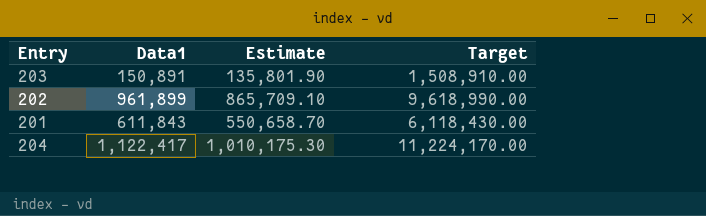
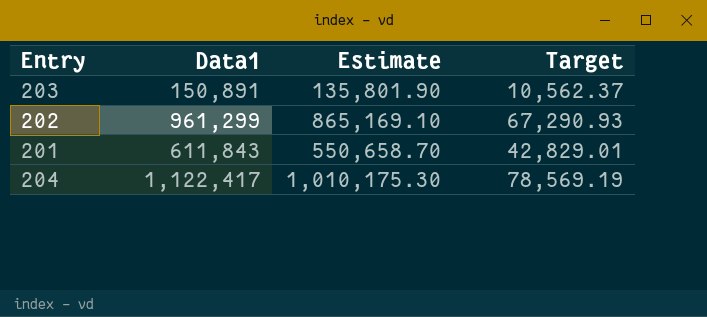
column Target | formula: [Data1] * 10 -> [Data1] * 0.07
202 | Data1: 961,899 -> 961,299
202 | Estimate: 865,709.10 -> 865,169.10

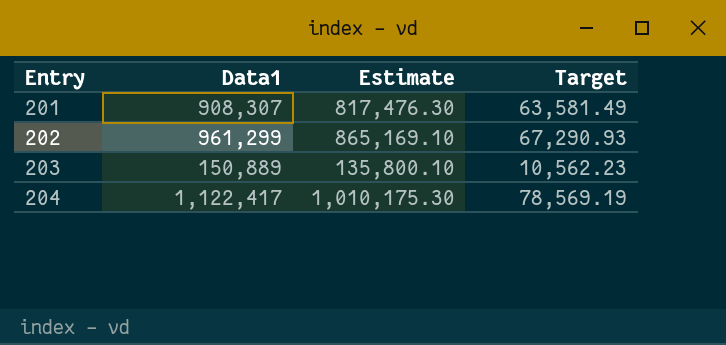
row order: none -> Entry ascending
201 | Data1: 611,843 -> 908,307
201 | Estimate: 550,658.70 -> 817,476.30
201 | Target: 42,829.01 -> 63,581.49
203 | Data1: 150,891 -> 150,889
203 | Estimate: 135,801.90 -> 135,800.10
203 | Target: 10,562.37 -> 10,562.23

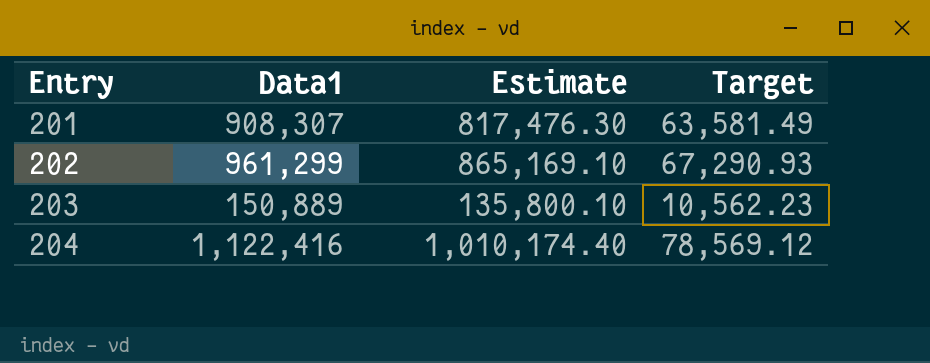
204 | Data1: 1,122,417 -> 1,122,416
204 | Estimate: 1,010,175.30 -> 1,010,174.40
204 | Target: 78,569.19 -> 78,569.12

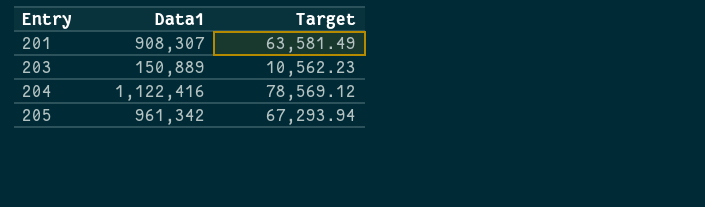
column Estimate | formula: [Data1] * 0.9 -> none
row 202: 961,299 | 865,169.10 | 67,290.93 -> none
row 205: none -> 961,342 | 67,293.94

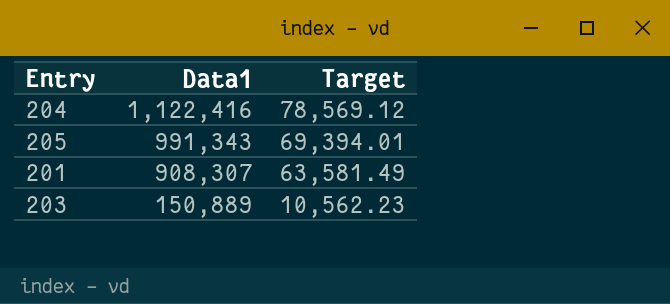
row order: Entry ascending -> Data1 descending
205 | Data1: 961,342 -> 991,343
205 | Target: 67,293.94 -> 69,394.01

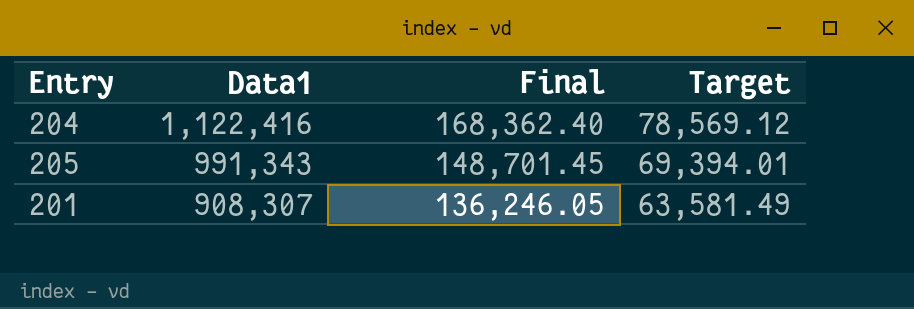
column Final | formula: none -> [Data1] * 0.15
row 203: 150,889 | 10,562.23 -> none

